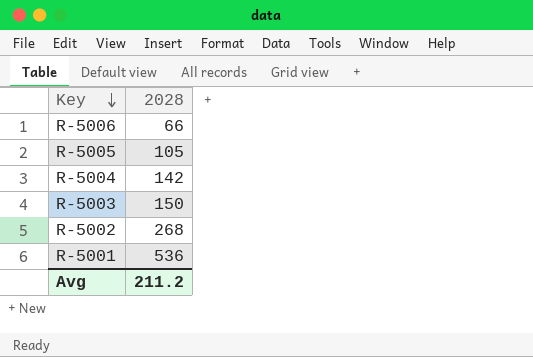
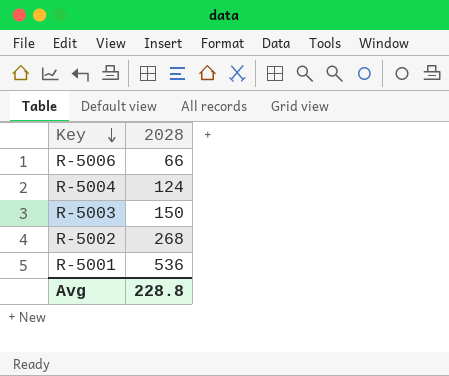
row R-5005: 105 -> none
R-5004 | 2028: 142 -> 124
Avg | 2028: 211.2 -> 228.8

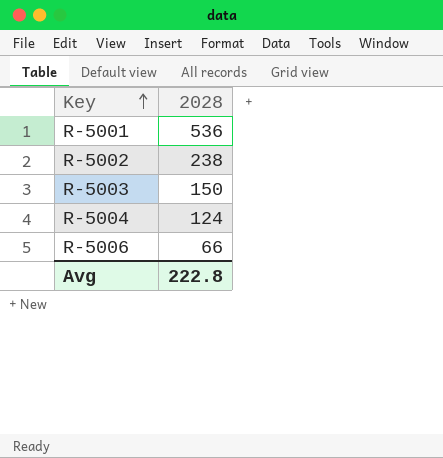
row order: Key descending -> Key ascending
R-5002 | 2028: 268 -> 238
Avg | 2028: 228.8 -> 222.8

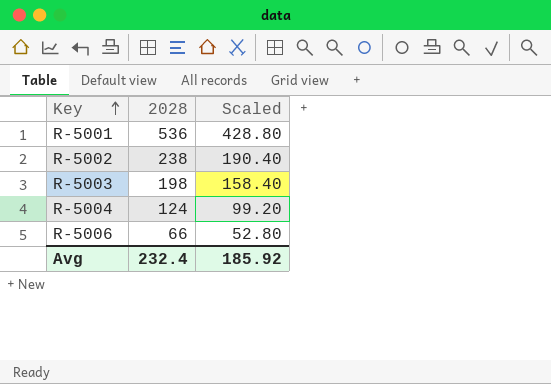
column Scaled | formula: none -> [2028] * 0.8
R-5003 | 2028: 150 -> 198
Avg | 2028: 222.8 -> 232.4

